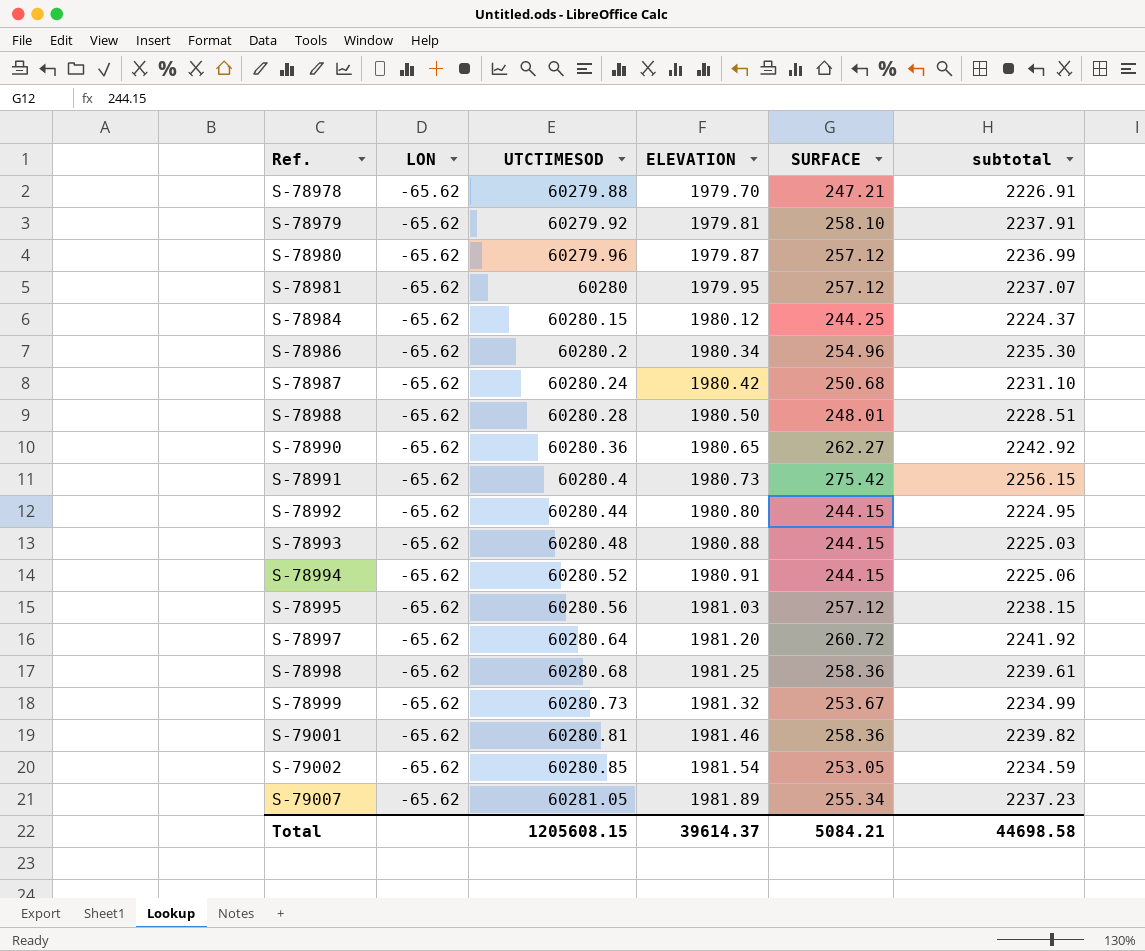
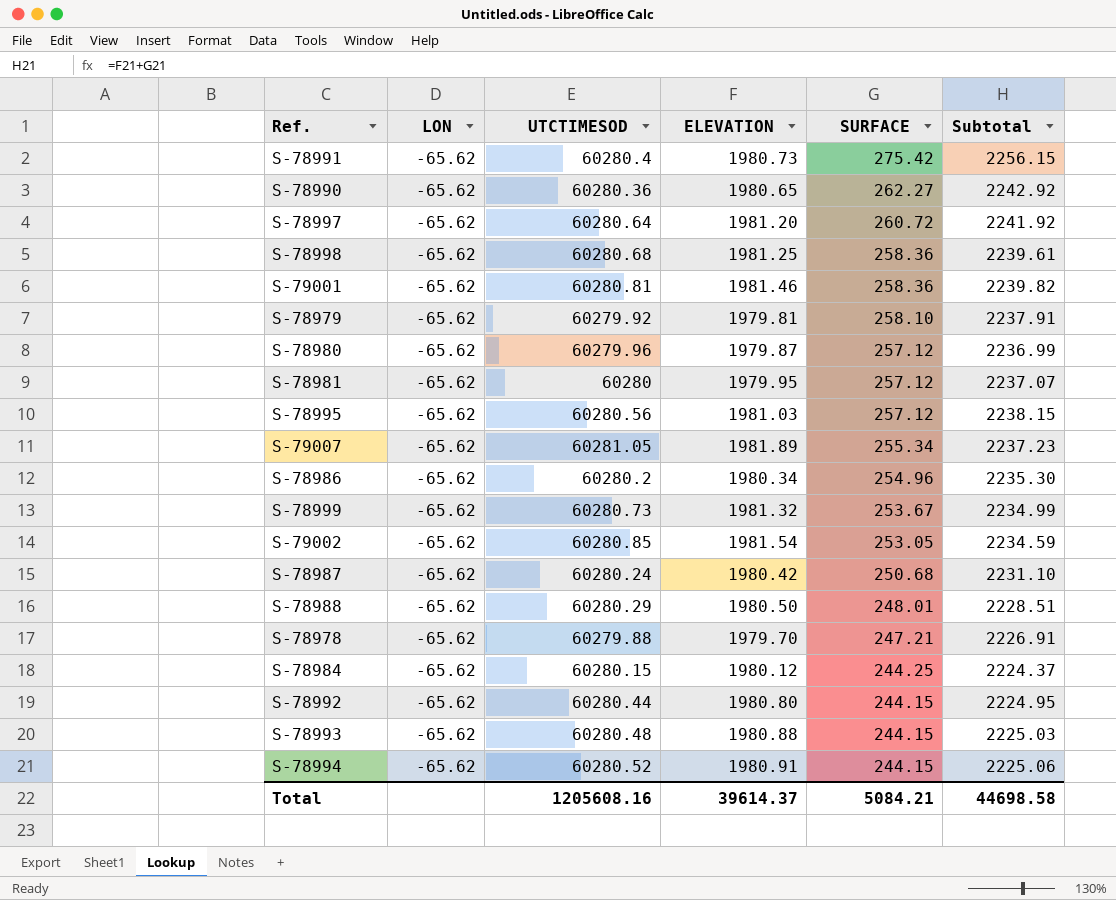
row order: Ref. ascending -> SURFACE descending
column name: subtotal -> Subtotal
S-78988 | UTCTIMESOD: 60280.28 -> 60280.29
Total | UTCTIMESOD: 1205608.15 -> 1205608.16

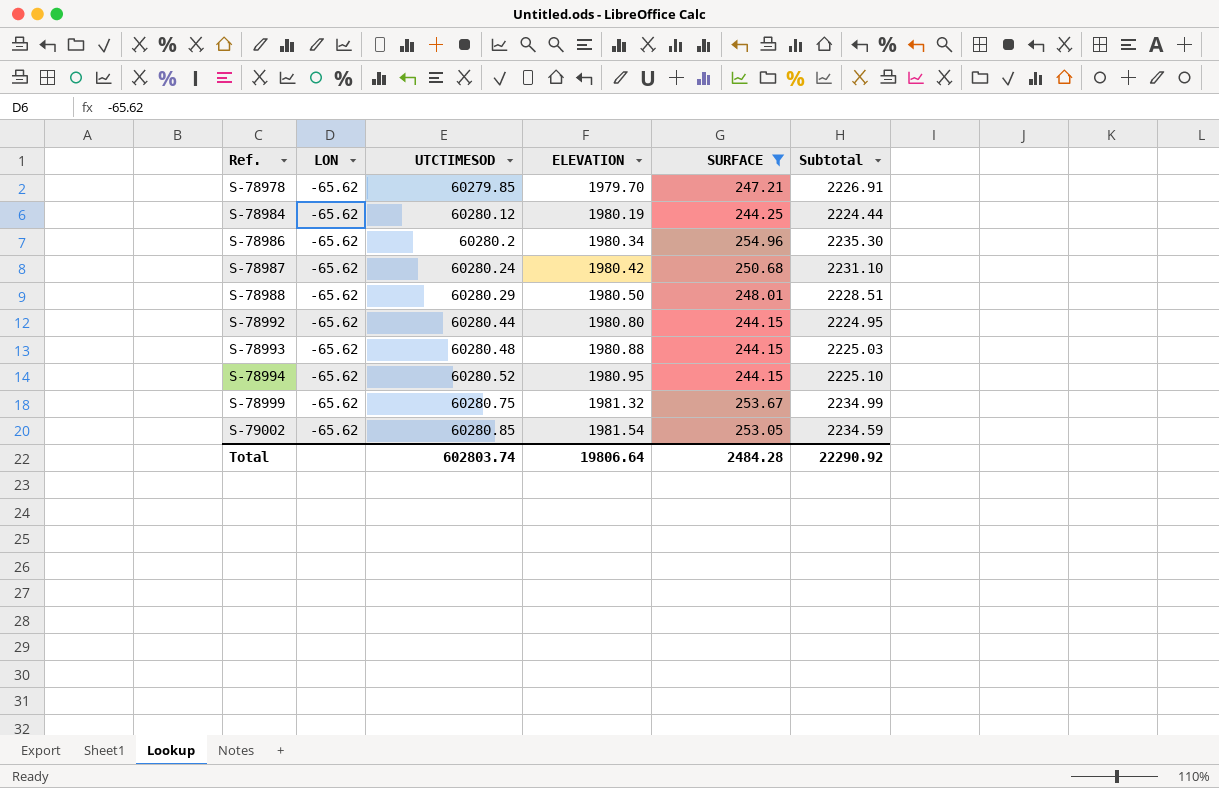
filter: none -> SURFACE <= 254.96
row order: SURFACE descending -> Ref. ascending
S-78978 | UTCTIMESOD: 60279.88 -> 60279.85
S-78984 | UTCTIMESOD: 60280.15 -> 60280.12
S-78984 | ELEVATION: 1980.12 -> 1980.19
S-78984 | Subtotal: 2224.37 -> 2224.44
S-78994 | ELEVATION: 1980.91 -> 1980.95
S-78994 | Subtotal: 2225.06 -> 2225.10
S-78999 | UTCTIMESOD: 60280.73 -> 60280.75
Total | UTCTIMESOD: 1205608.16 -> 602803.74
Total | ELEVATION: 39614.37 -> 19806.64
Total | SURFACE: 5084.21 -> 2484.28
Total | Subtotal: 44698.58 -> 22290.92

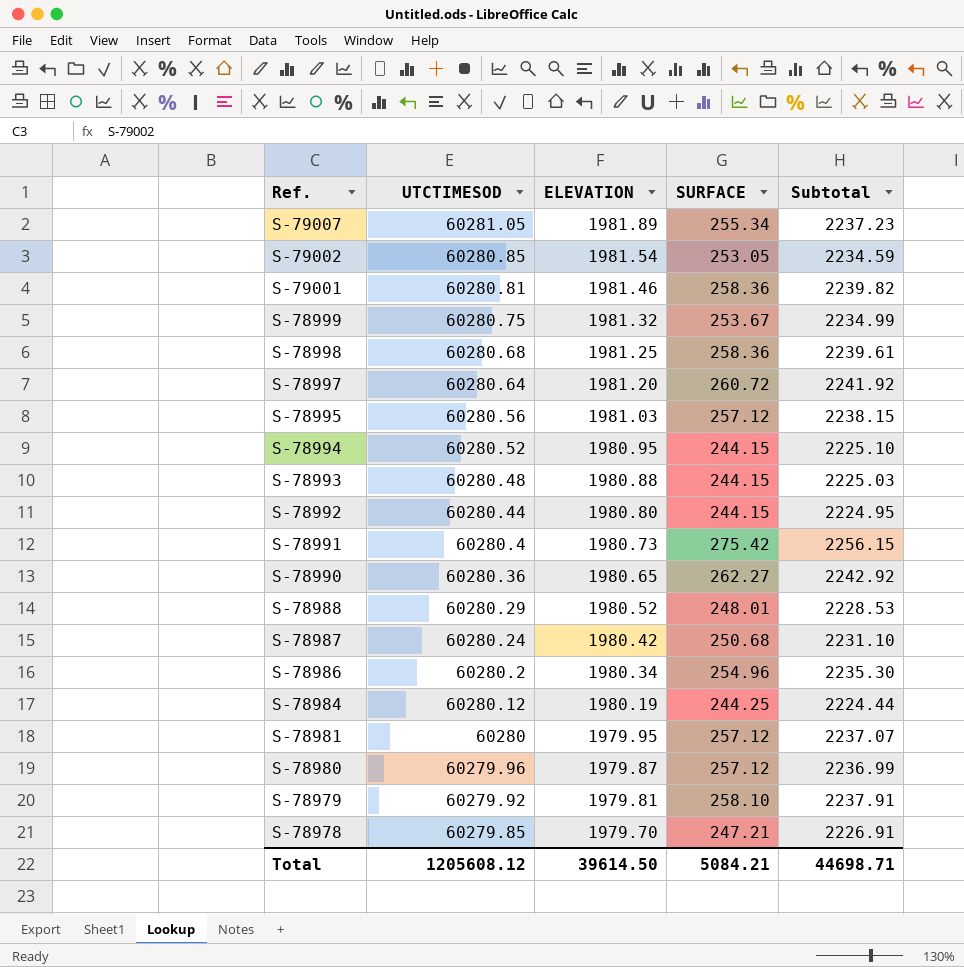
filter: SURFACE <= 254.96 -> none
row order: Ref. ascending -> Ref. descending
column LON | position: 2 -> none
S-78988 | ELEVATION: 1980.50 -> 1980.52
S-78988 | Subtotal: 2228.51 -> 2228.53
Total | UTCTIMESOD: 602803.74 -> 1205608.12
Total | ELEVATION: 19806.64 -> 39614.50
Total | SURFACE: 2484.28 -> 5084.21
Total | Subtotal: 22290.92 -> 44698.71

